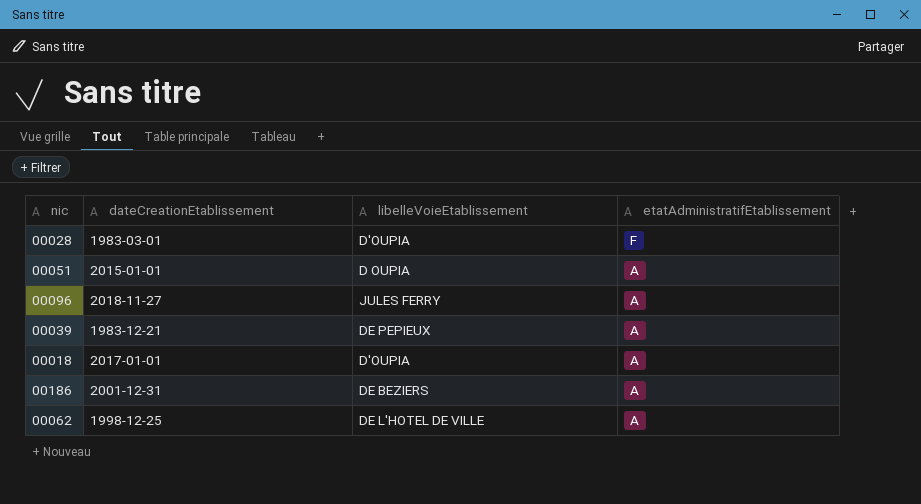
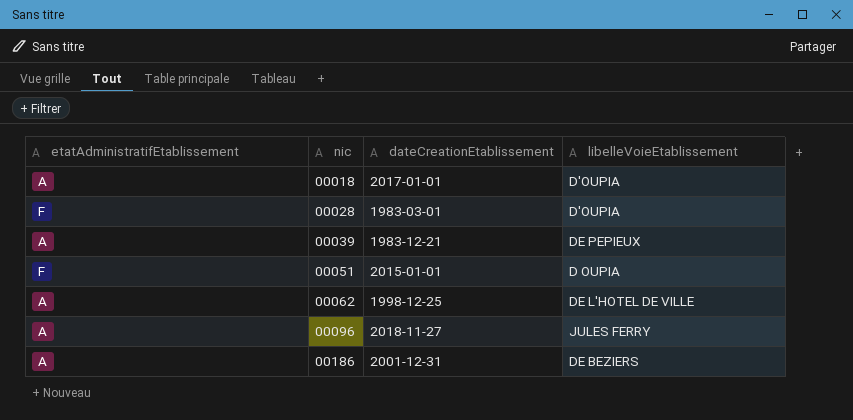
row order: etatAdministratifEtablissement descending -> nic ascending
column etatAdministratifEtablissement | position: 4 -> 1
00051 | etatAdministratifEtablissement: A -> F

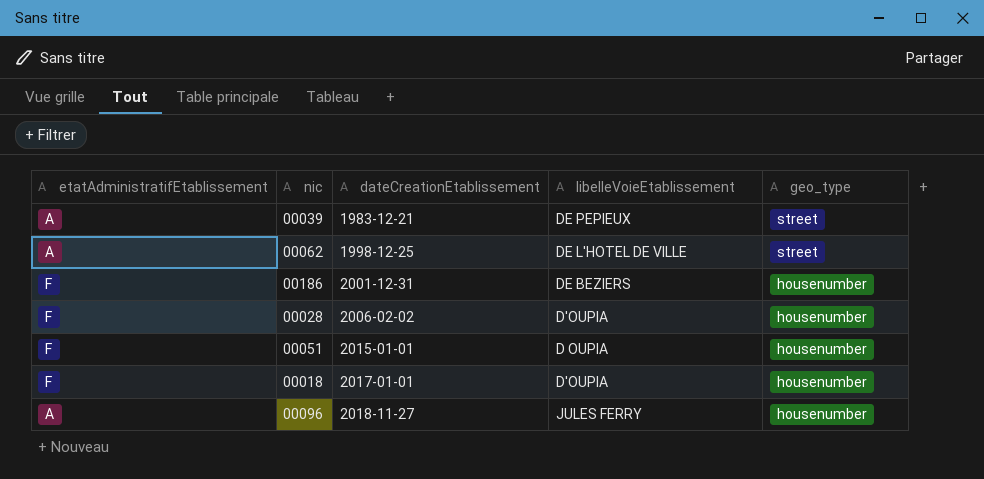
row order: nic ascending -> dateCreationEtablissement ascending
column geo_type | position: none -> 5
00186 | etatAdministratifEtablissement: A -> F
00028 | dateCreationEtablissement: 1983-03-01 -> 2006-02-02
00018 | etatAdministratifEtablissement: A -> F

